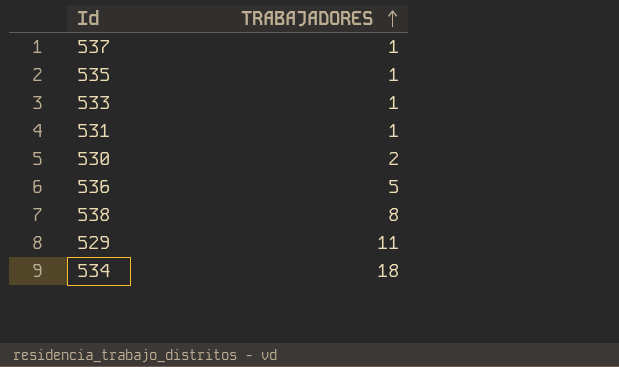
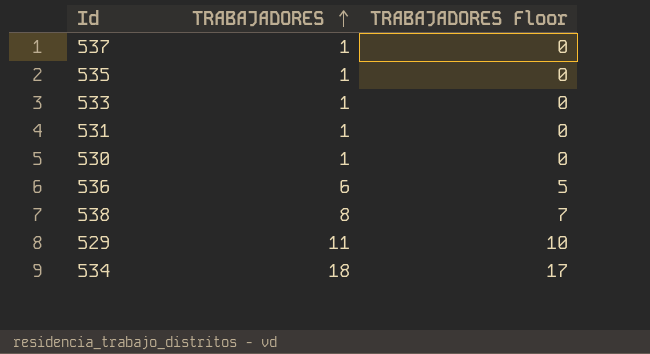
column TRABAJADORES Floor | formula: none -> [TRABAJADORES] - 1
530 | TRABAJADORES: 2 -> 1
536 | TRABAJADORES: 5 -> 6

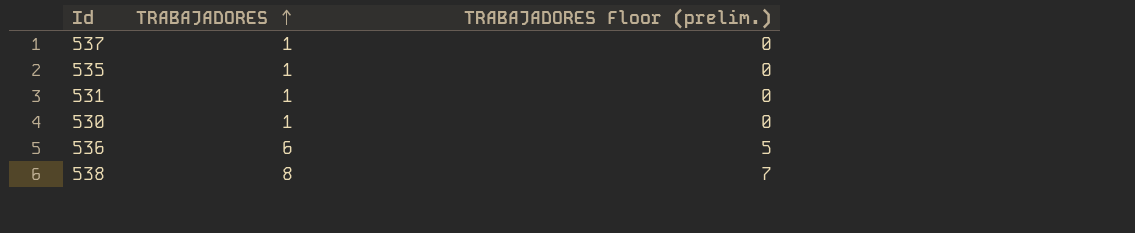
column name: TRABAJADORES Floor -> TRABAJADORES Floor (prelim.)
row 533: 1 | 0 -> none
row 529: 11 | 10 -> none
row 534: 18 | 17 -> none

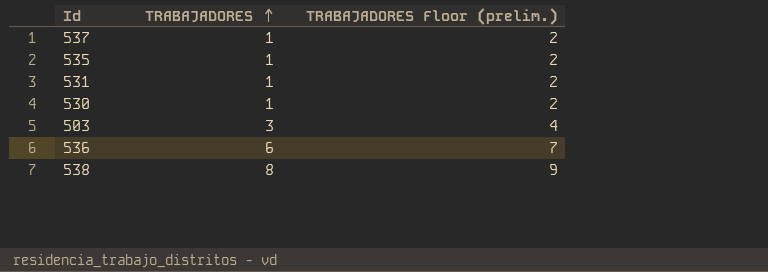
column TRABAJADORES Floor (prelim.) | formula: [TRABAJADORES] - 1 -> [TRABAJADORES] + 1
row 503: none -> 3 | 4

